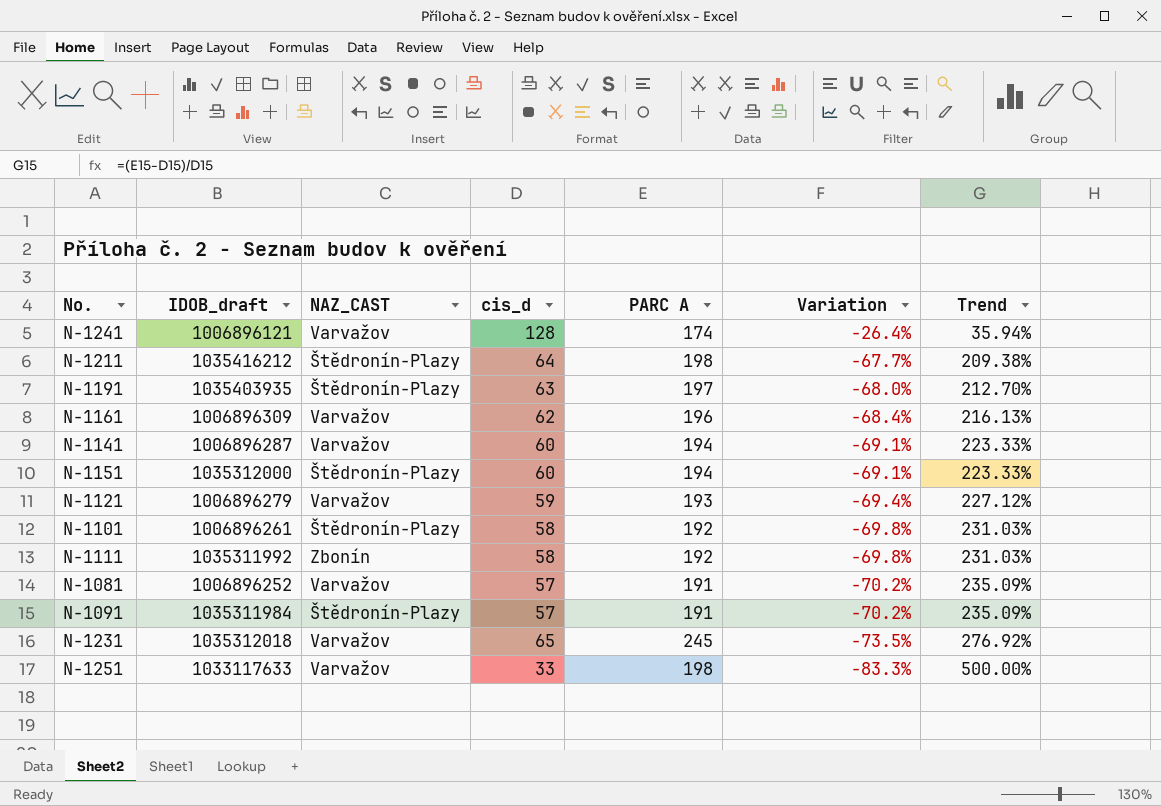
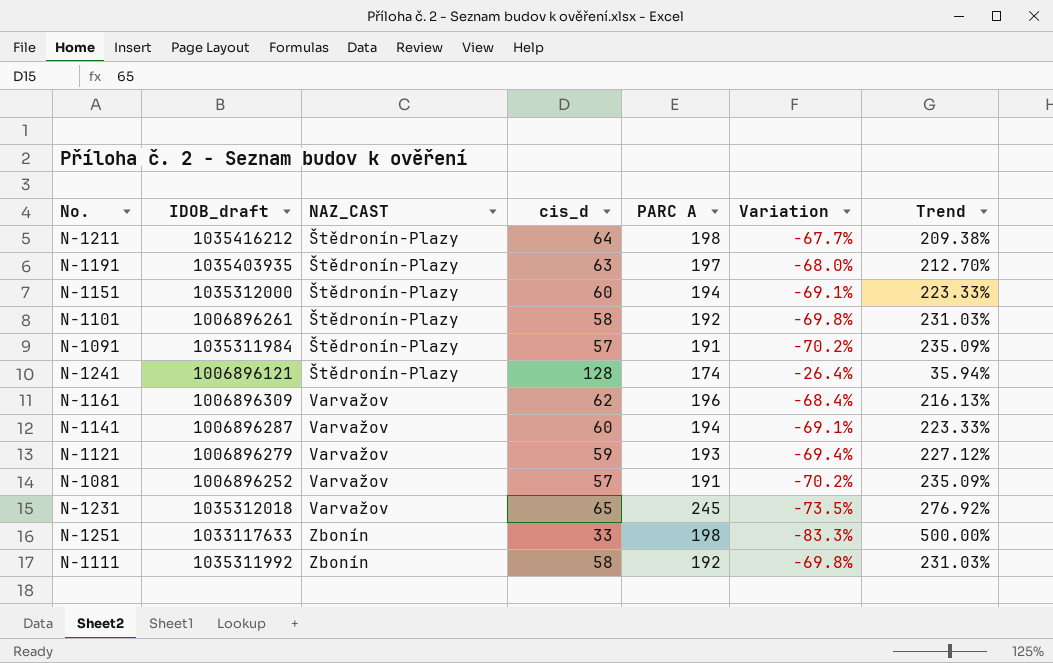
row order: Variation descending -> NAZ_CAST ascending
N-1241 | NAZ_CAST: Varvažov -> Štědronín-Plazy
N-1251 | NAZ_CAST: Varvažov -> Zbonín

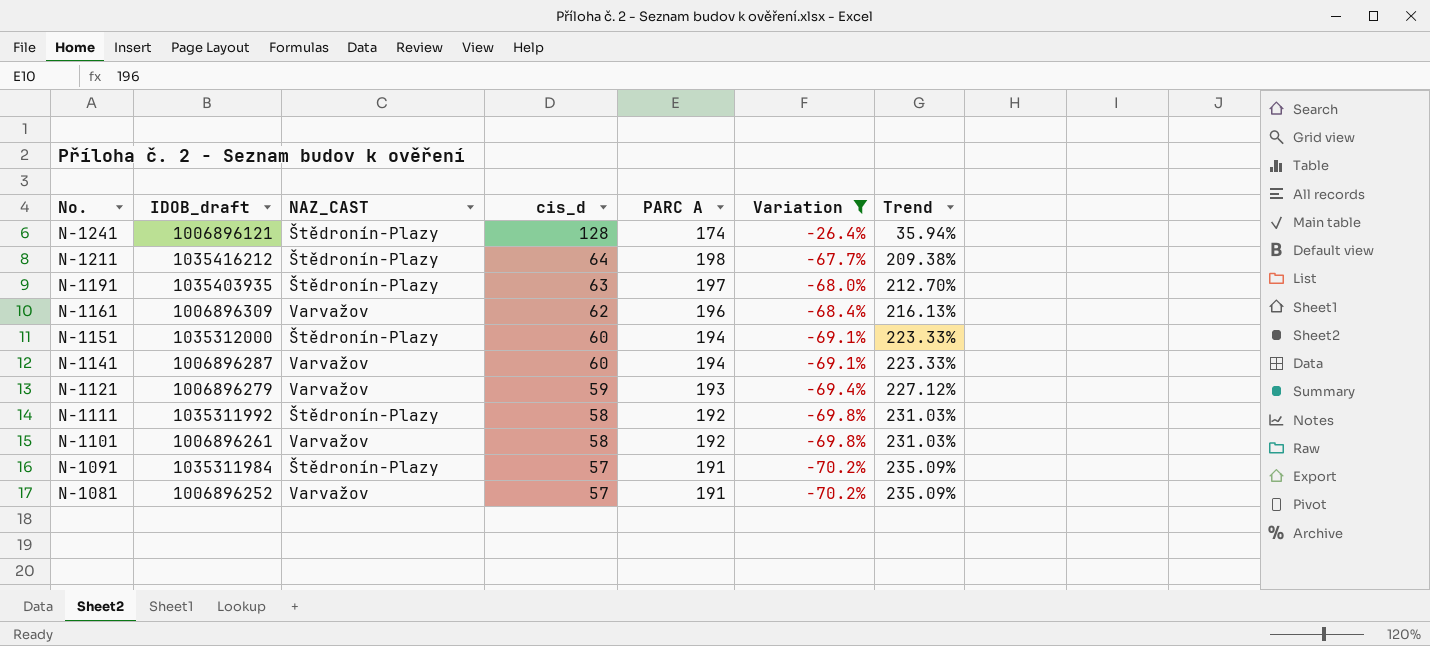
filter: none -> Variation >= -70.2%
row order: NAZ_CAST ascending -> No. descending
N-1111 | NAZ_CAST: Zbonín -> Štědronín-Plazy
N-1101 | NAZ_CAST: Štědronín-Plazy -> Varvažov

